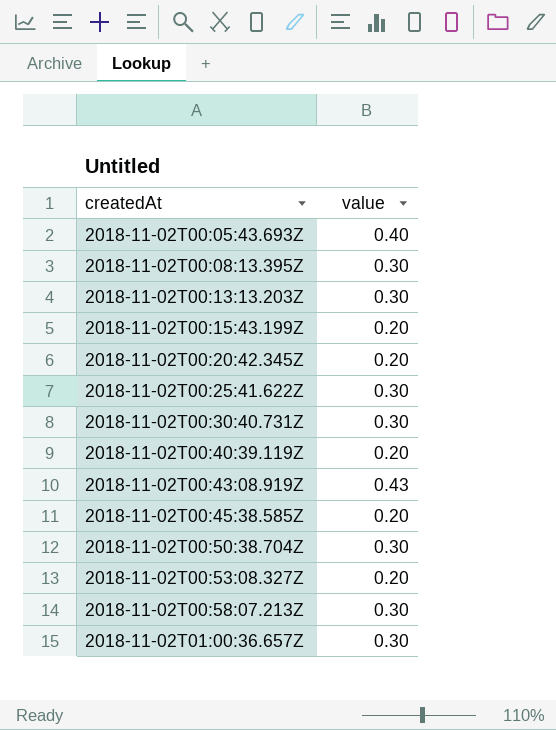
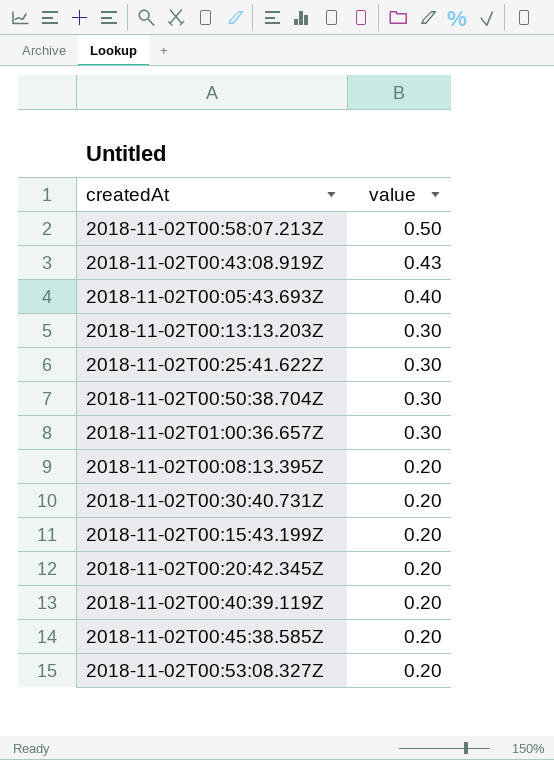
row order: createdAt ascending -> value descending
2018-11-02T00:58:07.213Z | value: 0.30 -> 0.50
2018-11-02T00:08:13.395Z | value: 0.30 -> 0.20
2018-11-02T00:30:40.731Z | value: 0.30 -> 0.20

